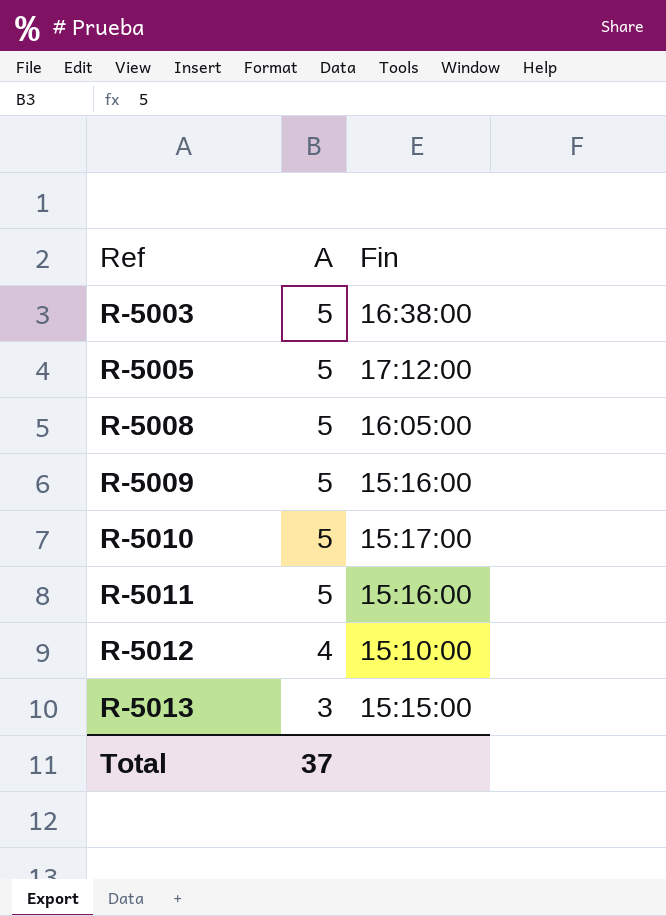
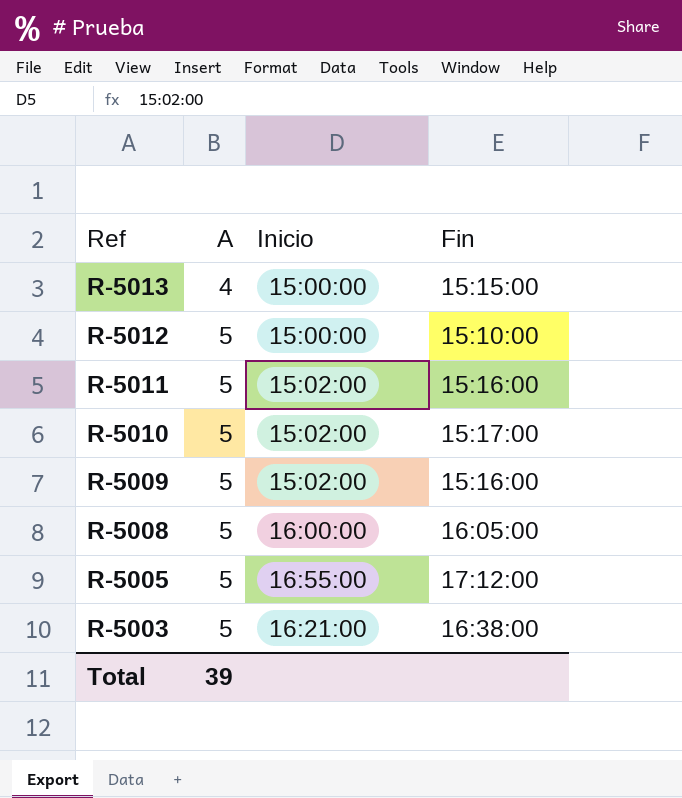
row order: Ref ascending -> Ref descending
column Inicio | position: none -> 3
R-5013 | A: 3 -> 4
R-5012 | A: 4 -> 5
Total | A: 37 -> 39

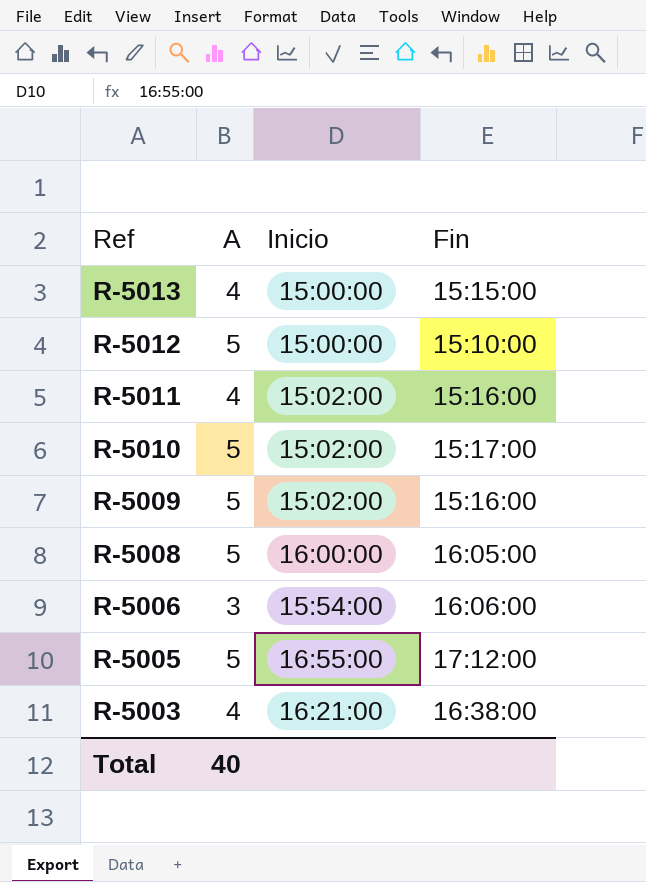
R-5011 | A: 5 -> 4
row R-5006: none -> 3 | 15:54:00 | 16:06:00
R-5003 | A: 5 -> 4
Total | A: 39 -> 40

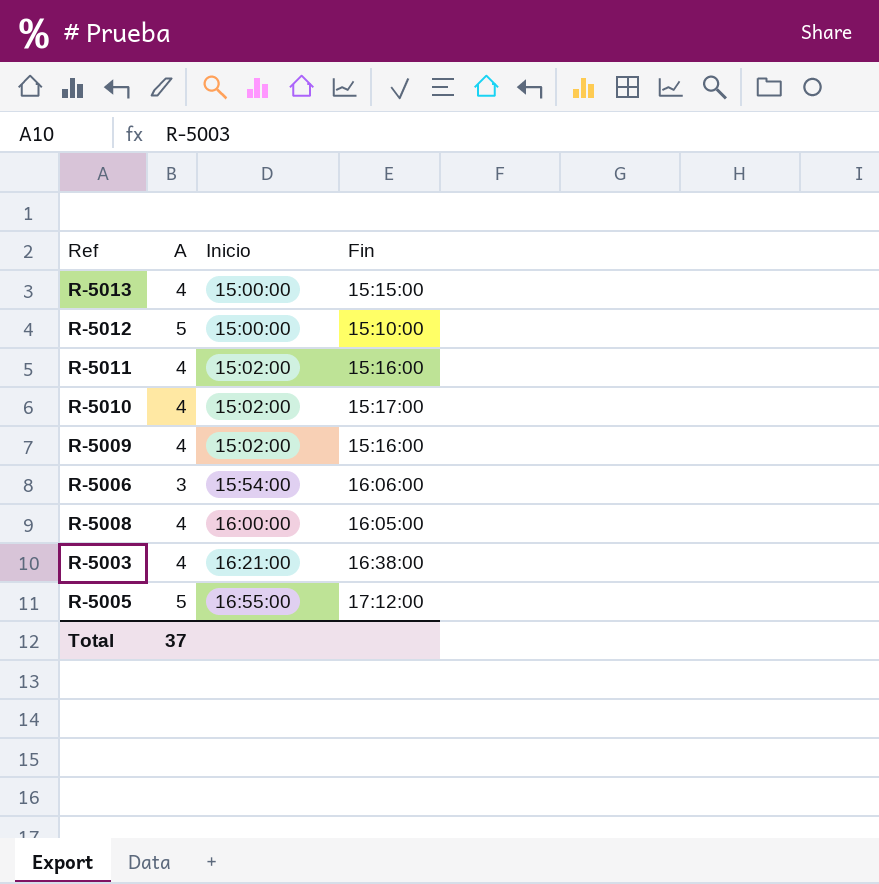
row order: Ref descending -> Inicio ascending
R-5010 | A: 5 -> 4
R-5009 | A: 5 -> 4
R-5008 | A: 5 -> 4
Total | A: 40 -> 37

